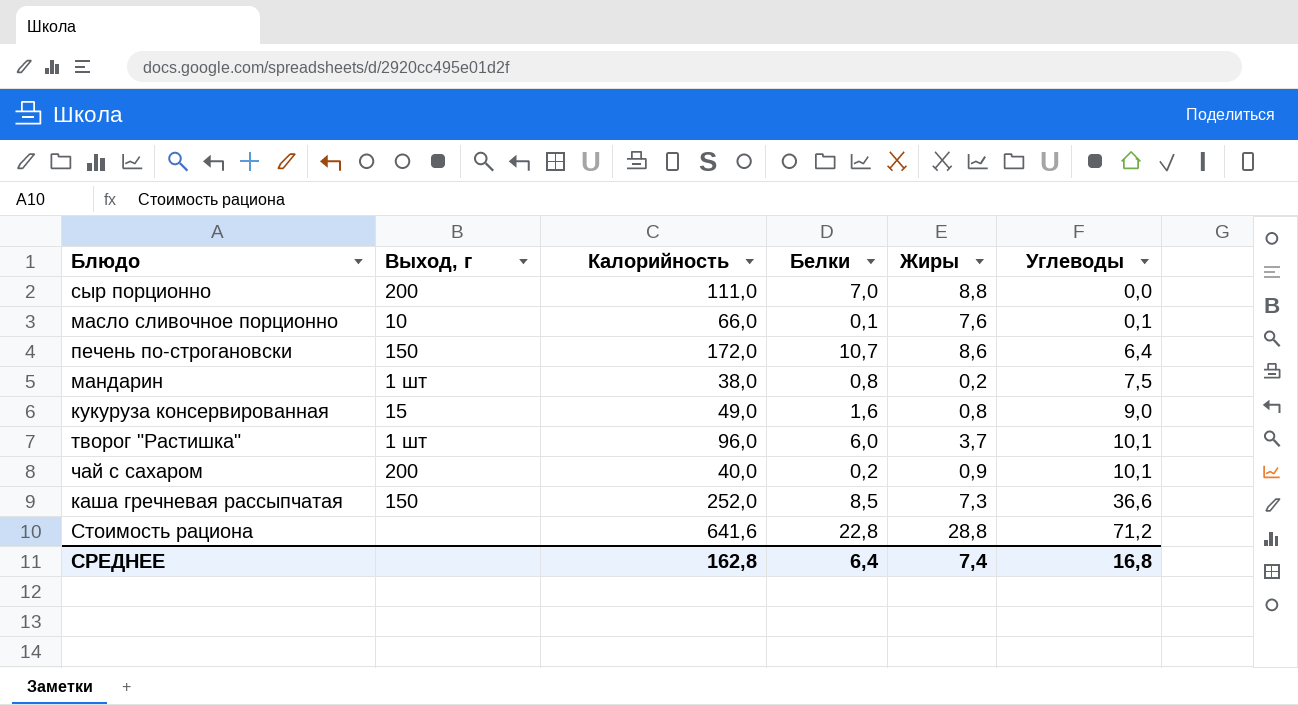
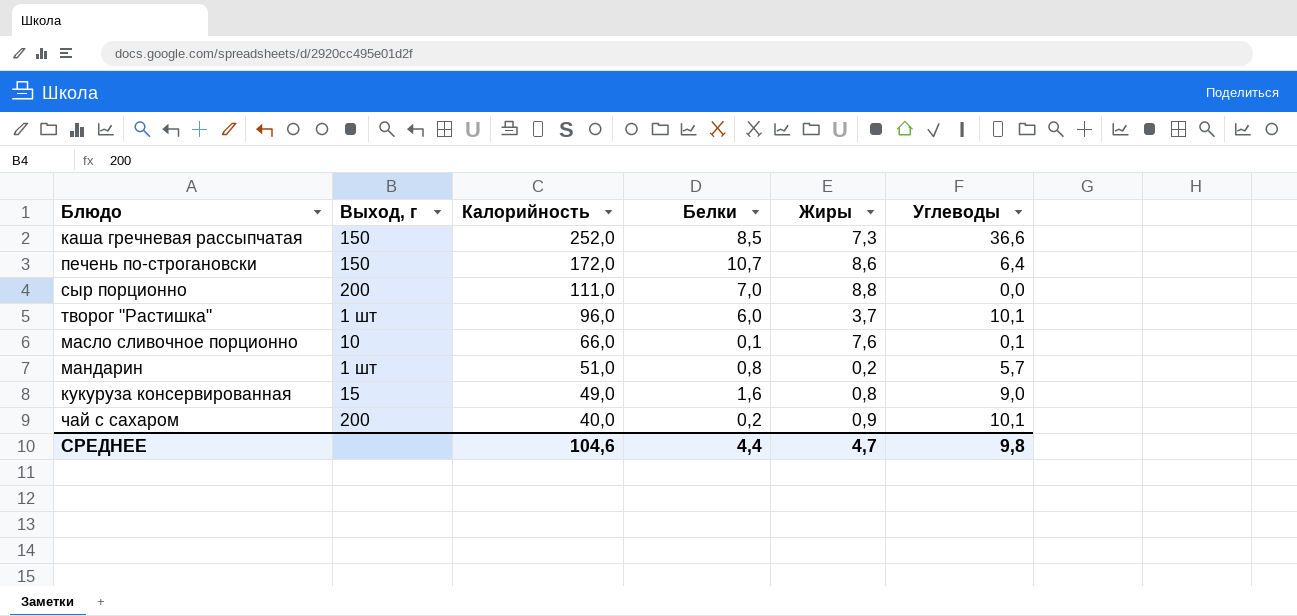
row order: Углеводы ascending -> Калорийность descending
row Стоимость рациона: none | 641,6 | 22,8 | 28,8 | 71,2 -> none
мандарин | Калорийность: 38,0 -> 51,0
мандарин | Углеводы: 7,5 -> 5,7
СРЕДНЕЕ | Калорийность: 162,8 -> 104,6
СРЕДНЕЕ | Белки: 6,4 -> 4,4
СРЕДНЕЕ | Жиры: 7,4 -> 4,7
СРЕДНЕЕ | Углеводы: 16,8 -> 9,8

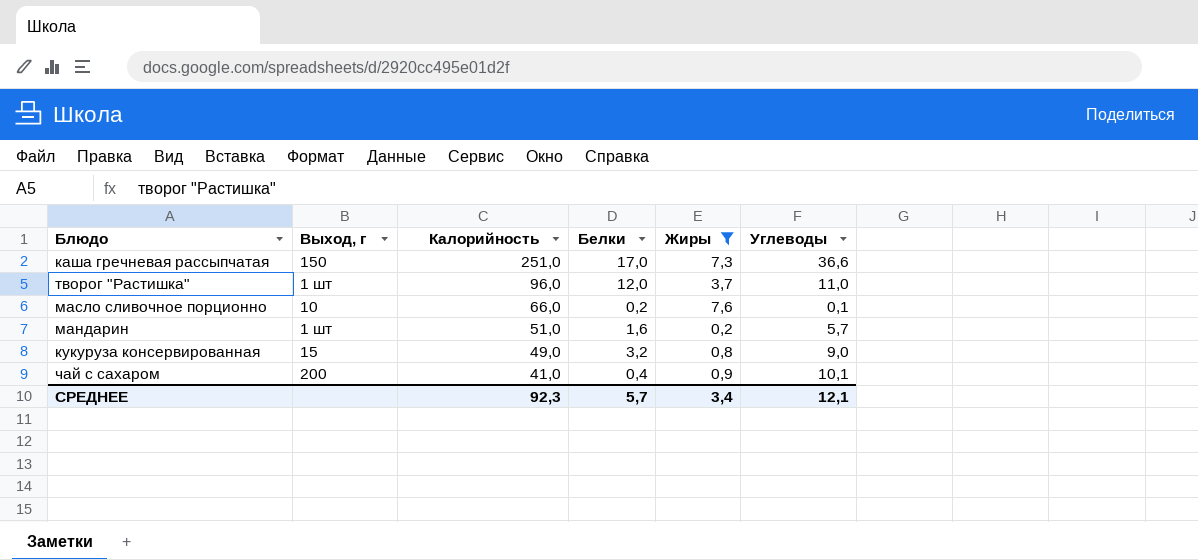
filter: none -> Жиры <= 7,6
каша гречневая рассыпчатая | Калорийность: 252,0 -> 251,0
каша гречневая рассыпчатая | Белки: 8,5 -> 17,0
творог "Растишка" | Белки: 6,0 -> 12,0
творог "Растишка" | Углеводы: 10,1 -> 11,0
масло сливочное порционно | Белки: 0,1 -> 0,2
мандарин | Белки: 0,8 -> 1,6
кукуруза консервированная | Белки: 1,6 -> 3,2
чай с сахаром | Калорийность: 40,0 -> 41,0
чай с сахаром | Белки: 0,2 -> 0,4
СРЕДНЕЕ | Калорийность: 104,6 -> 92,3
СРЕДНЕЕ | Белки: 4,4 -> 5,7
СРЕДНЕЕ | Жиры: 4,7 -> 3,4
СРЕДНЕЕ | Углеводы: 9,8 -> 12,1

